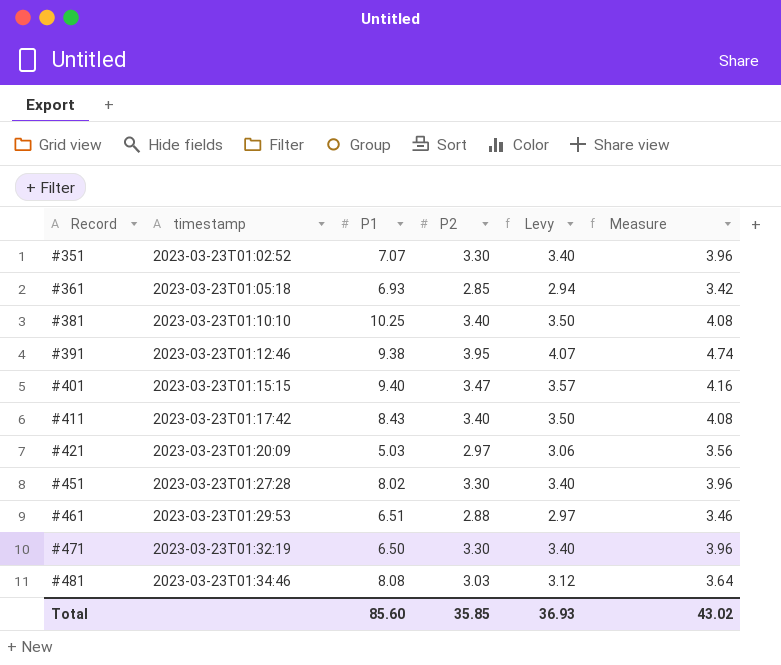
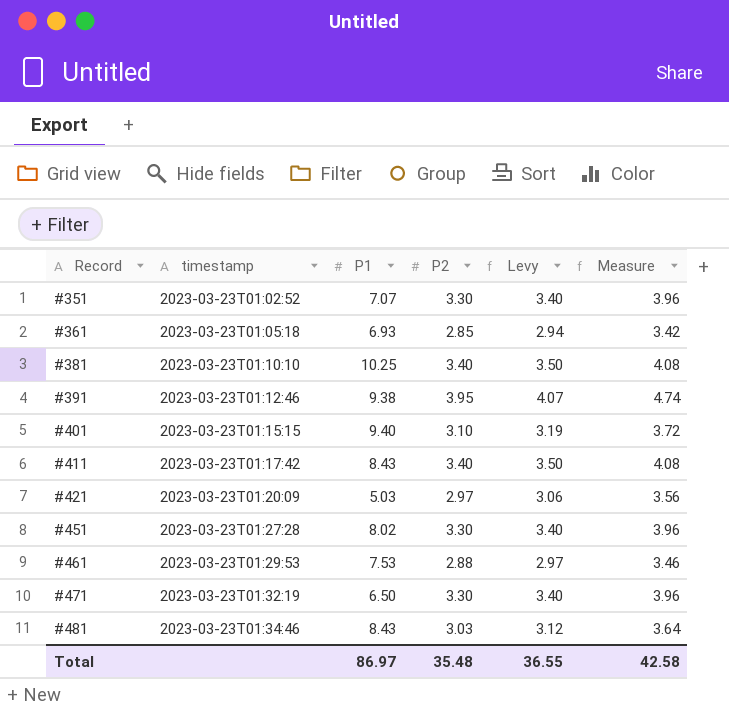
#401 | P2: 3.47 -> 3.10
#401 | Levy: 3.57 -> 3.19
#401 | Measure: 4.16 -> 3.72
#461 | P1: 6.51 -> 7.53
#481 | P1: 8.08 -> 8.43
Total | P1: 85.60 -> 86.97
Total | P2: 35.85 -> 35.48
Total | Levy: 36.93 -> 36.55
Total | Measure: 43.02 -> 42.58

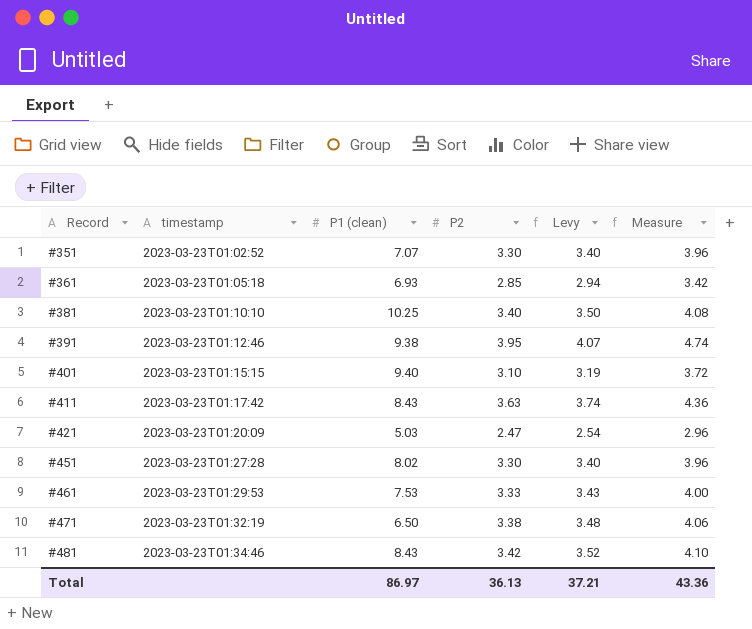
column name: P1 -> P1 (clean)
#411 | P2: 3.40 -> 3.63
#411 | Levy: 3.50 -> 3.74
#411 | Measure: 4.08 -> 4.36
#421 | P2: 2.97 -> 2.47
#421 | Levy: 3.06 -> 2.54
#421 | Measure: 3.56 -> 2.96
#461 | P2: 2.88 -> 3.33
#461 | Levy: 2.97 -> 3.43
#461 | Measure: 3.46 -> 4.00
#471 | P2: 3.30 -> 3.38
#471 | Levy: 3.40 -> 3.48
#471 | Measure: 3.96 -> 4.06
#481 | P2: 3.03 -> 3.42
#481 | Levy: 3.12 -> 3.52
#481 | Measure: 3.64 -> 4.10
Total | P2: 35.48 -> 36.13
Total | Levy: 36.55 -> 37.21
Total | Measure: 42.58 -> 43.36

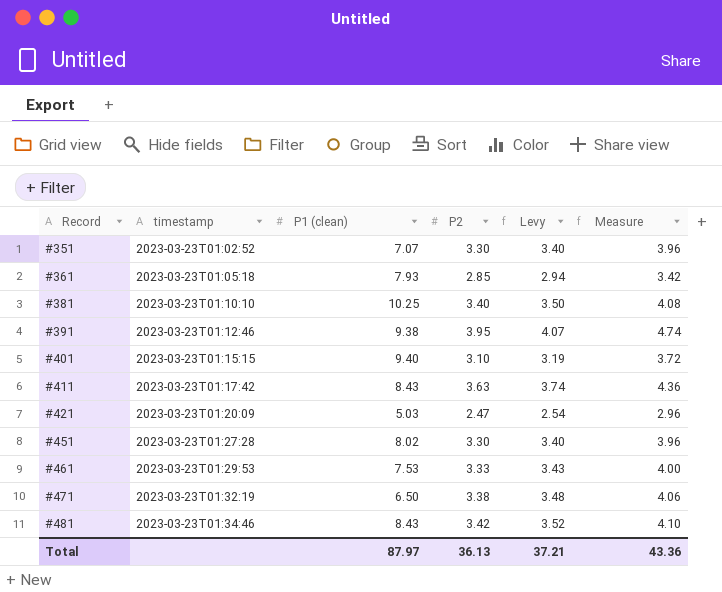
#361 | P1 (clean): 6.93 -> 7.93
Total | P1 (clean): 86.97 -> 87.97

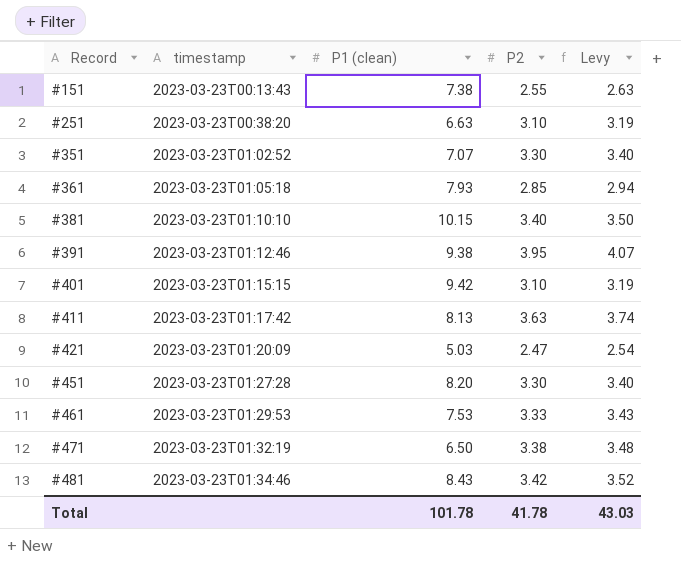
column Measure | formula: [P2] * 1.2 -> none
row #151: none -> 2023-03-23T00:13:43 | 7.38 | 2.55 | 2.63
row #251: none -> 2023-03-23T00:38:20 | 6.63 | 3.10 | 3.19
#381 | P1 (clean): 10.25 -> 10.15
#401 | P1 (clean): 9.40 -> 9.42
#411 | P1 (clean): 8.43 -> 8.13
#451 | P1 (clean): 8.02 -> 8.20
Total | P1 (clean): 87.97 -> 101.78
Total | P2: 36.13 -> 41.78
Total | Levy: 37.21 -> 43.03

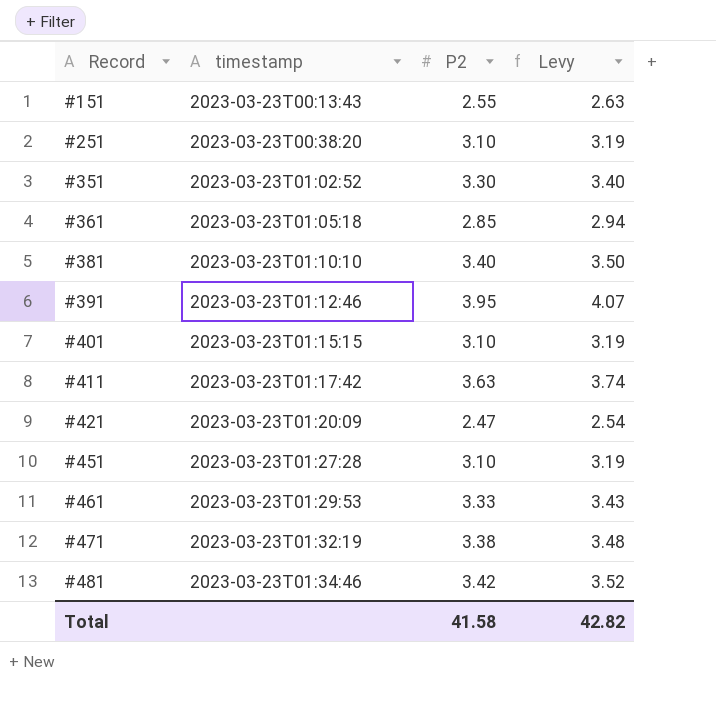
column P1 (clean) | position: 3 -> none
#451 | P2: 3.30 -> 3.10
#451 | Levy: 3.40 -> 3.19
Total | P2: 41.78 -> 41.58
Total | Levy: 43.03 -> 42.82

